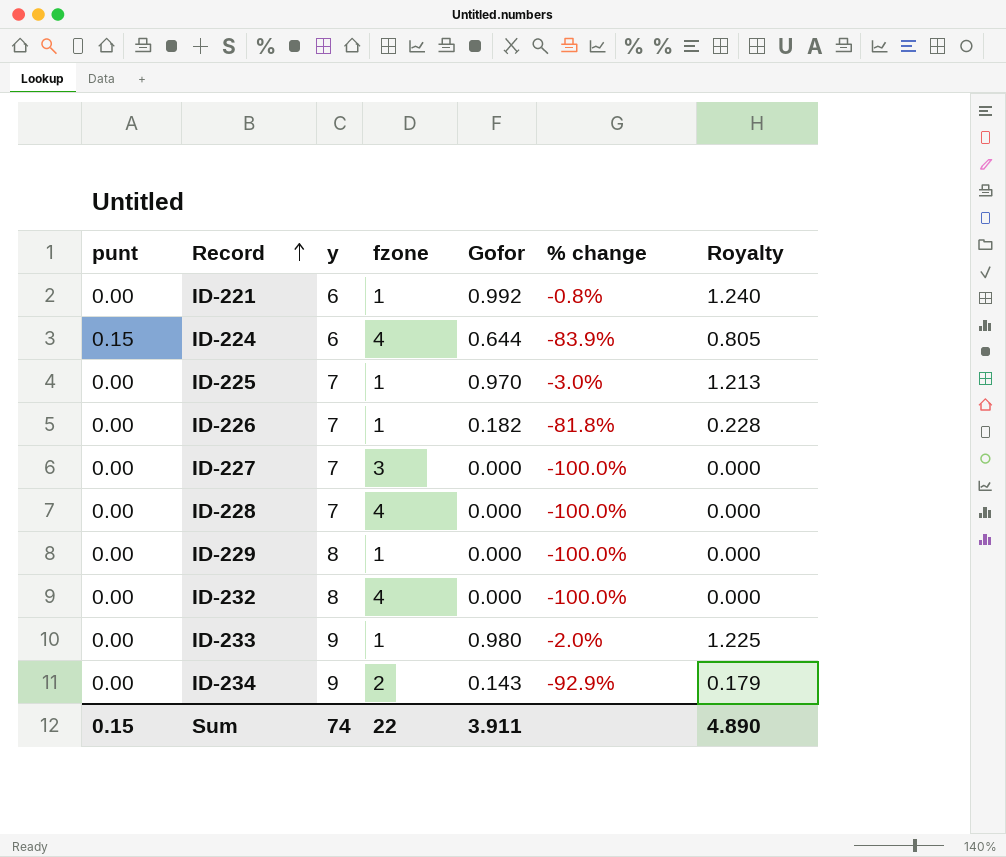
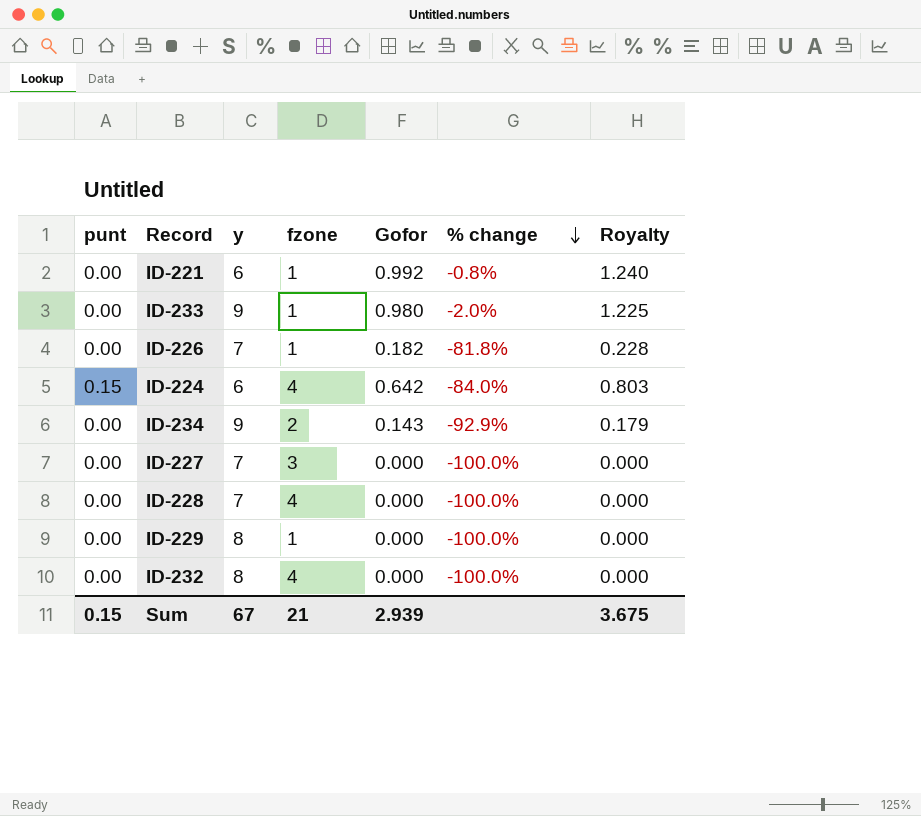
row order: Record ascending -> % change descending
row ID-225: 0.00 | 7 | 1 | 0.970 | -3.0% | 1.213 -> none
ID-224 | Gofor: 0.644 -> 0.642
ID-224 | % change: -83.9% -> -84.0%
ID-224 | Royalty: 0.805 -> 0.803
Sum | y: 74 -> 67
Sum | fzone: 22 -> 21
Sum | Gofor: 3.911 -> 2.939
Sum | Royalty: 4.890 -> 3.675

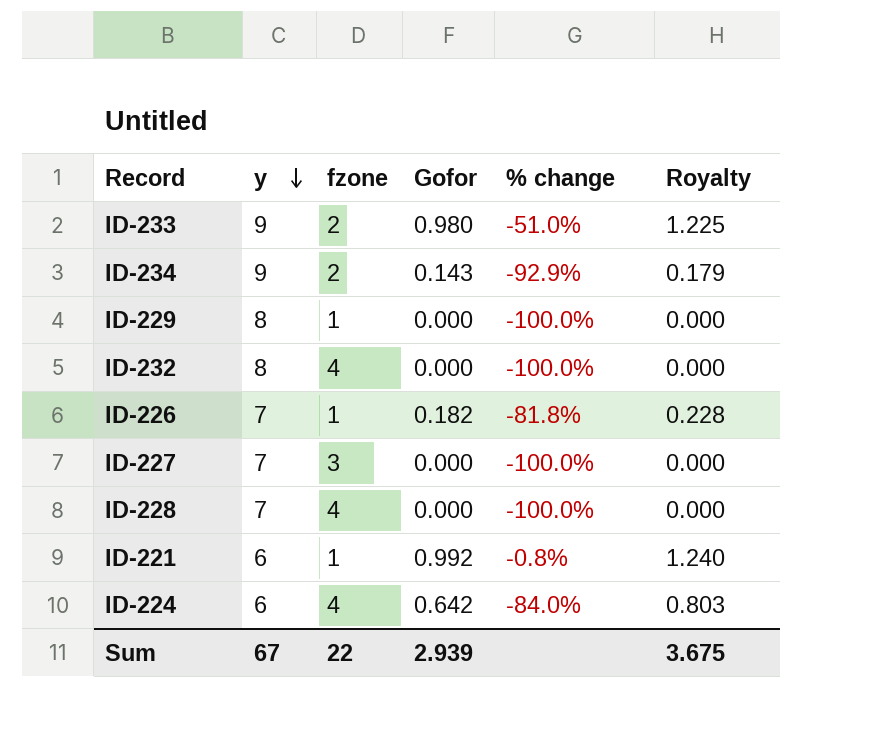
row order: % change descending -> y descending
column punt | position: 1 -> none
ID-233 | fzone: 1 -> 2
ID-233 | % change: -2.0% -> -51.0%
Sum | fzone: 21 -> 22

